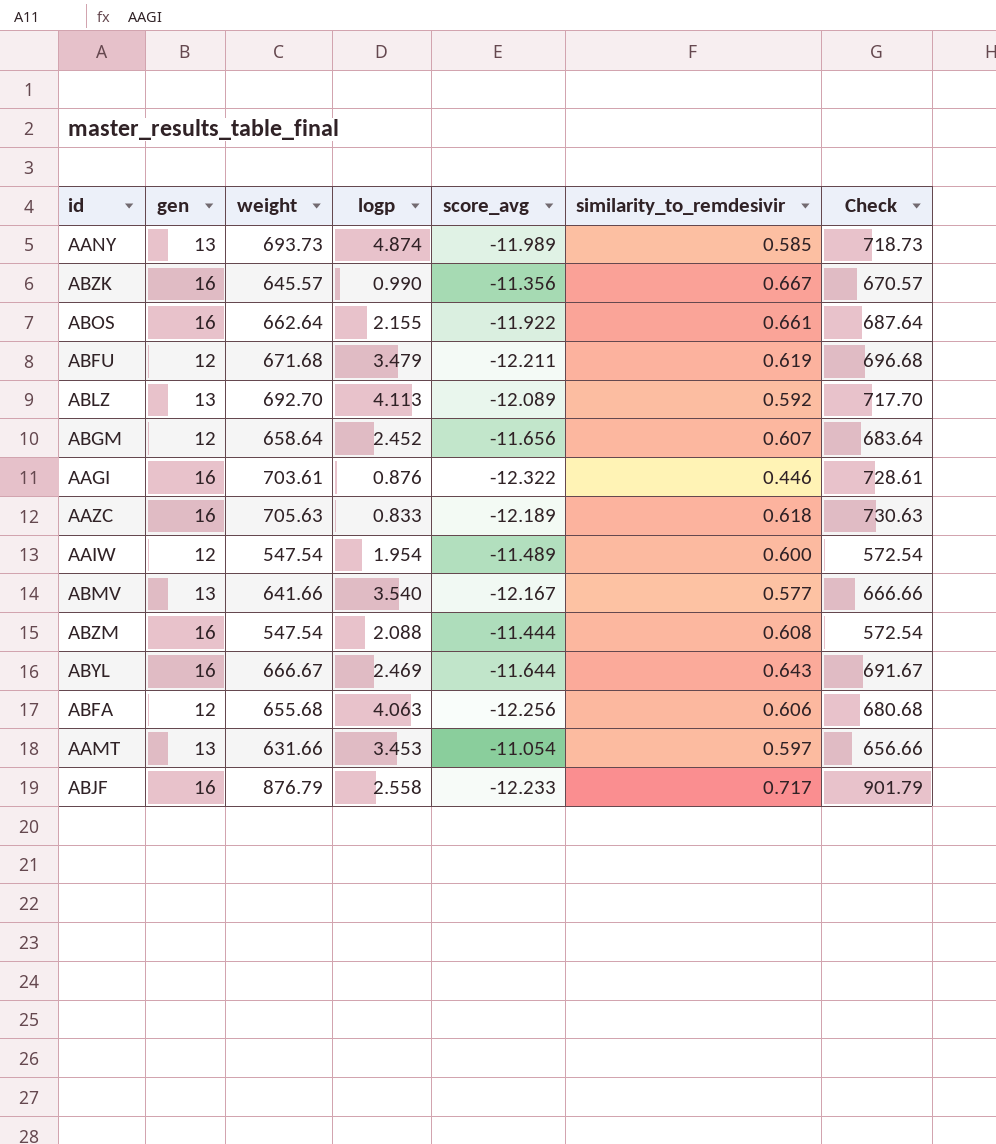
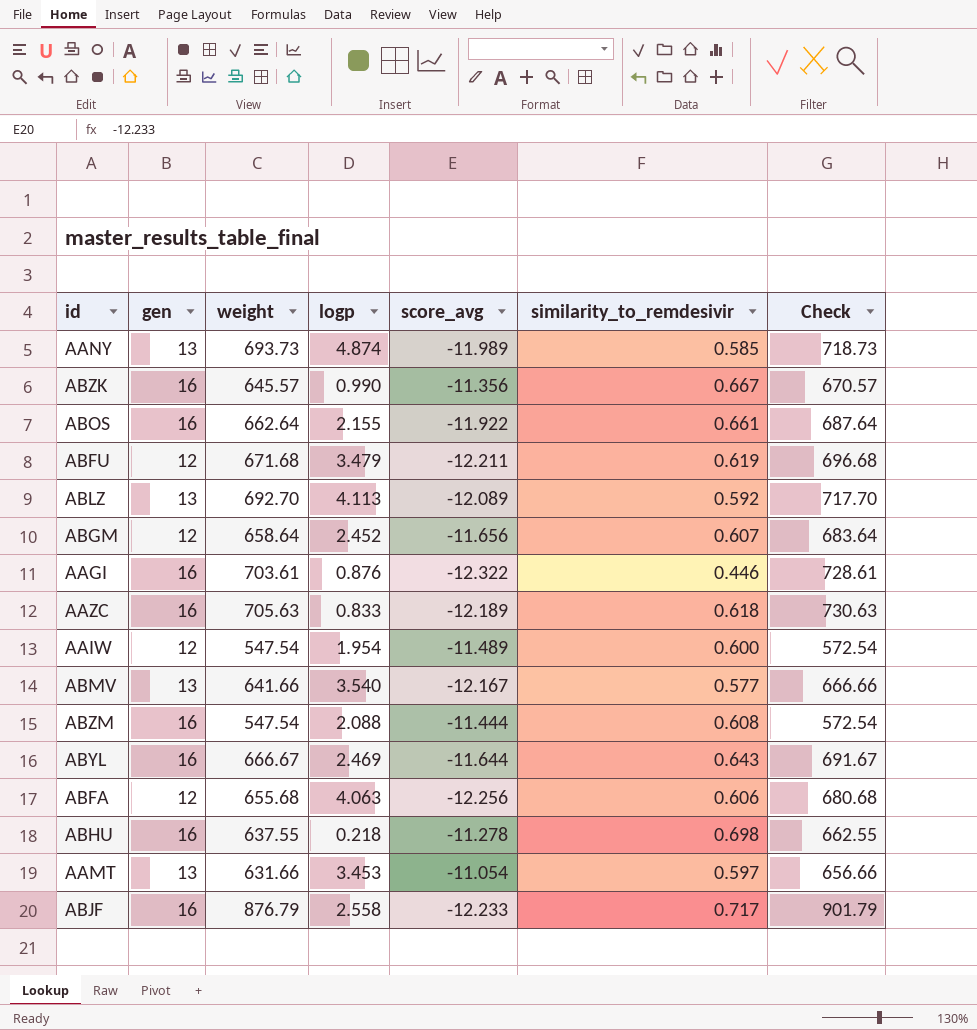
row ABHU: none -> 16 | 637.55 | 0.218 | -11.278 | 0.698 | 662.55

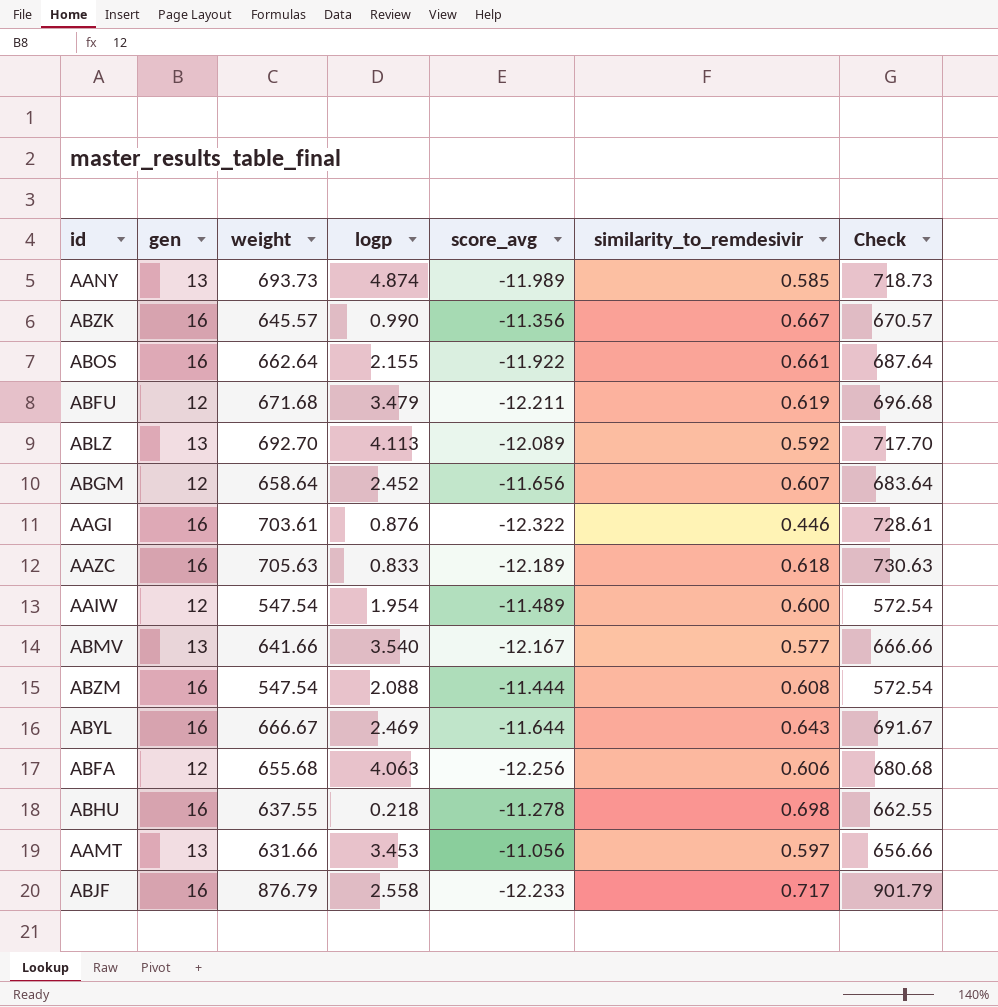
AAMT | score_avg: -11.054 -> -11.056

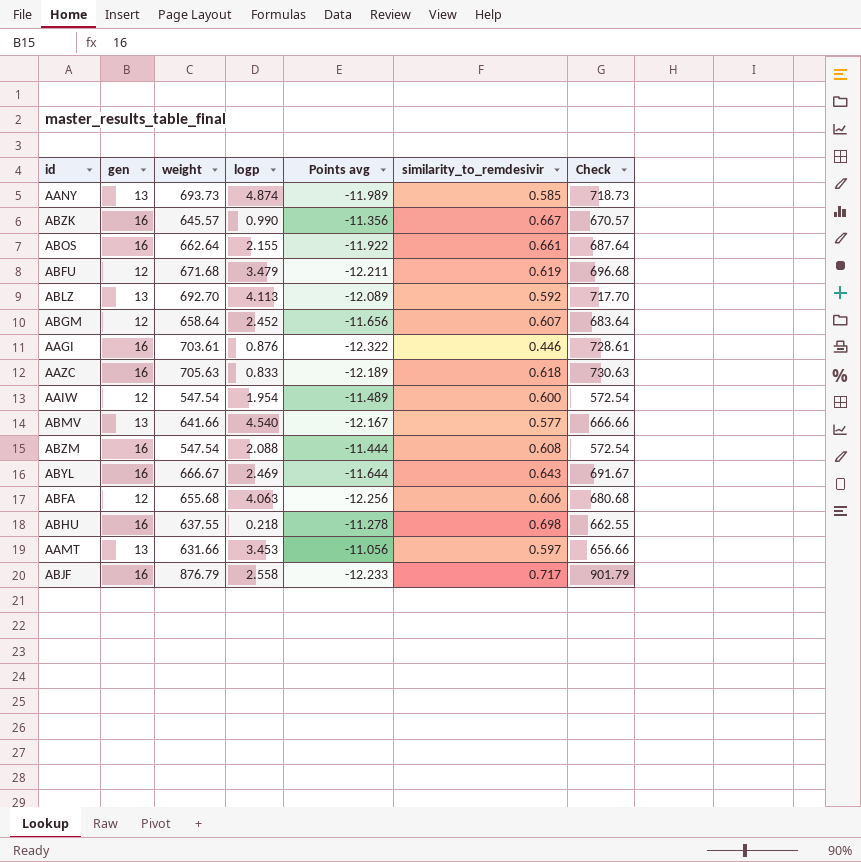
column name: score_avg -> Points avg
ABMV | logp: 3.540 -> 4.540

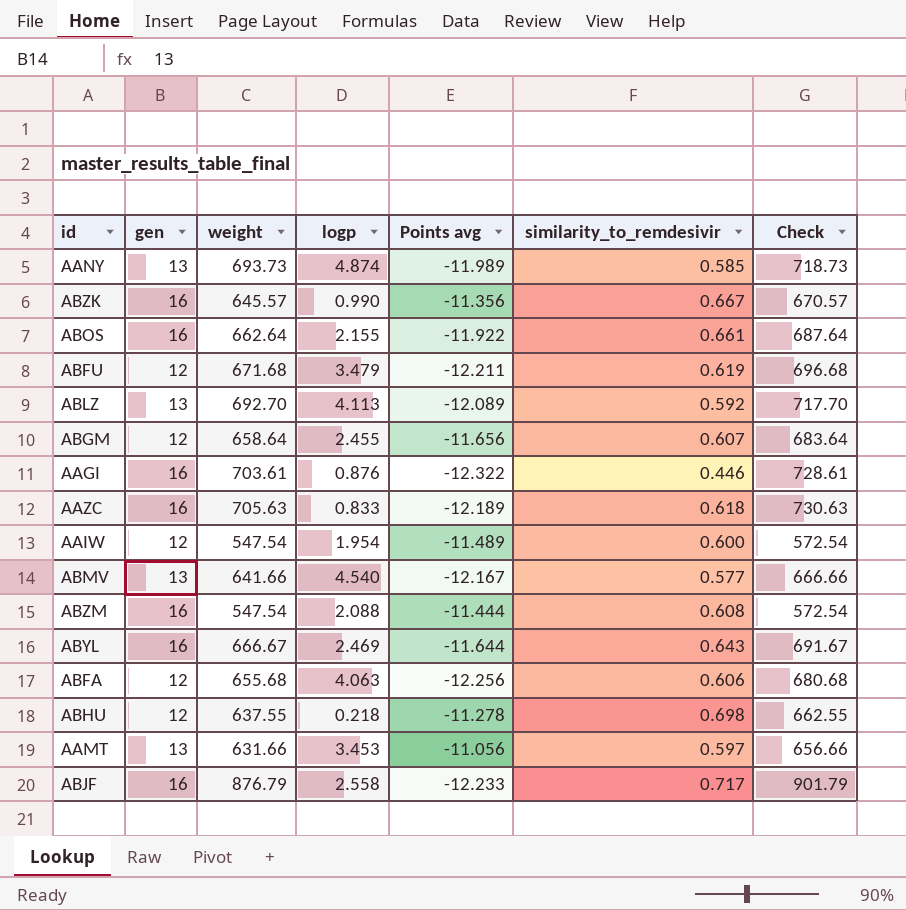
ABGM | logp: 2.452 -> 2.455
ABHU | gen: 16 -> 12

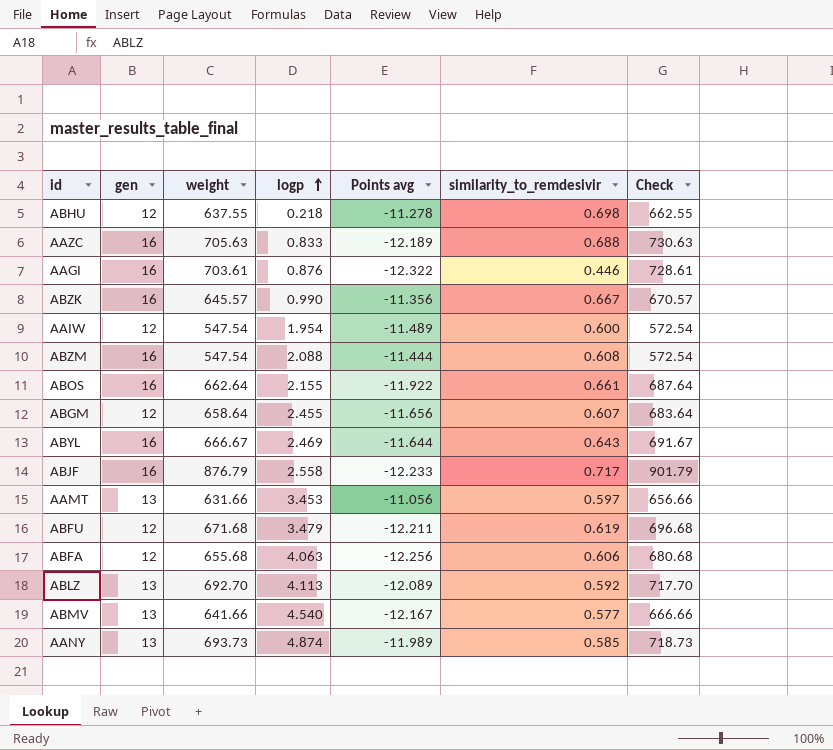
row order: none -> logp ascending
AAZC | similarity_to_remdesivir: 0.618 -> 0.688

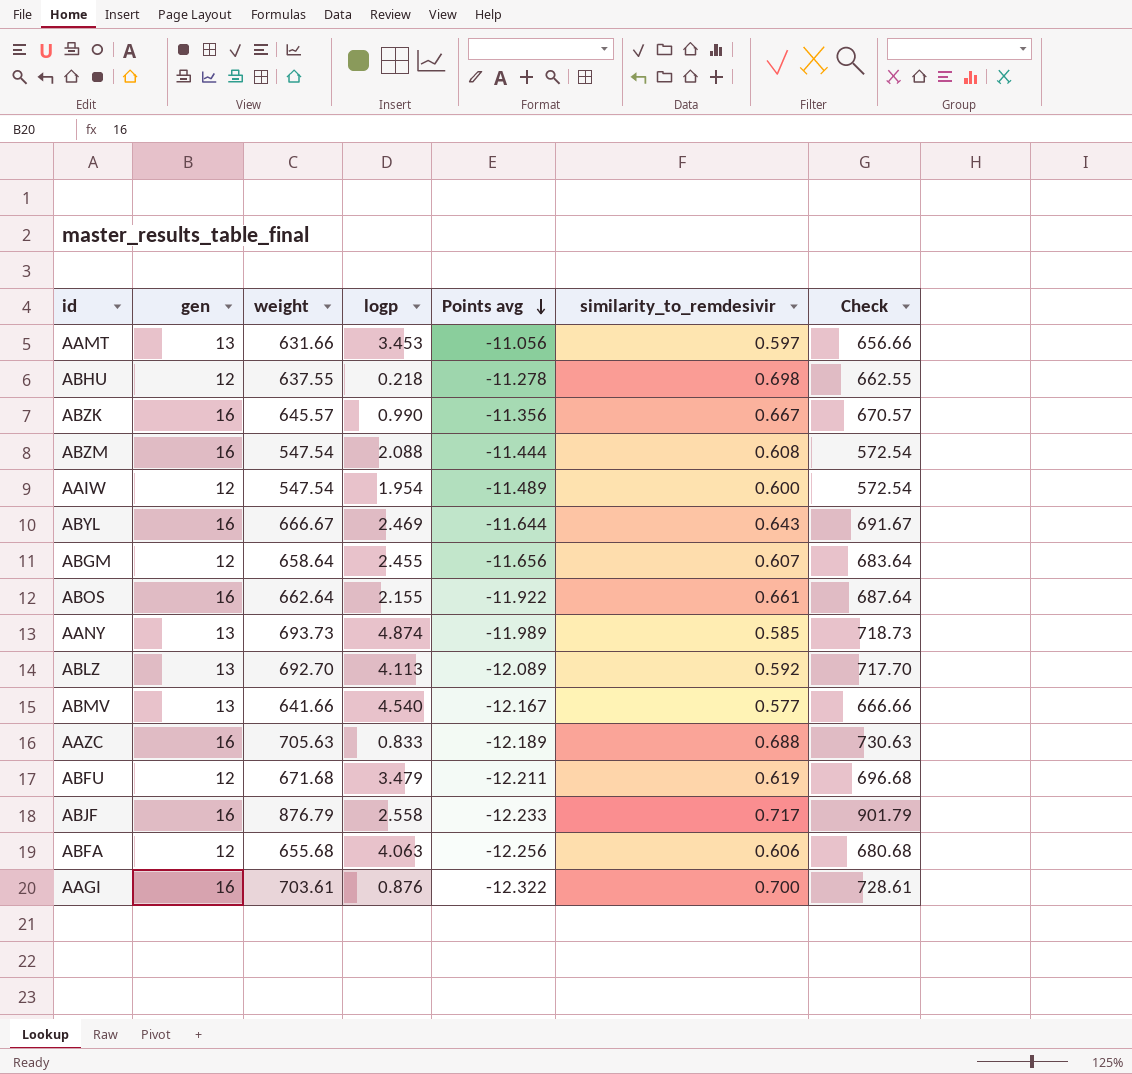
row order: logp ascending -> Points avg descending
AAGI | similarity_to_remdesivir: 0.446 -> 0.700

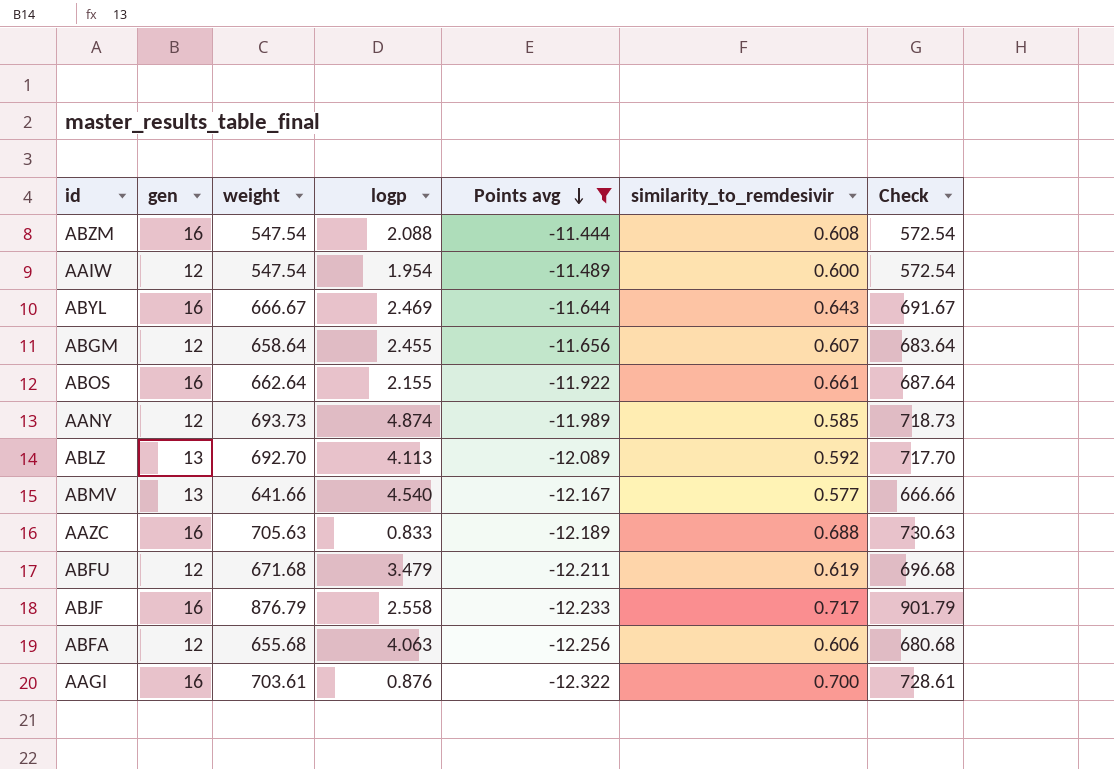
filter: none -> Points avg <= -11.444
AANY | gen: 13 -> 12

